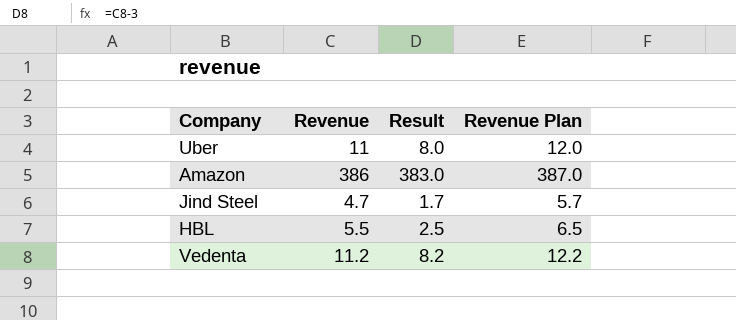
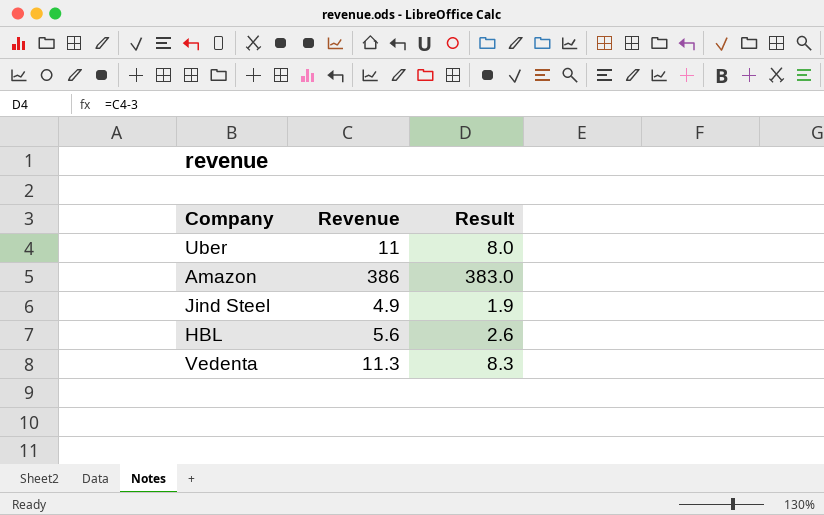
column Revenue Plan | formula: [Revenue] + 1 -> none
Jind Steel | Revenue: 4.7 -> 4.9
Jind Steel | Result: 1.7 -> 1.9
HBL | Revenue: 5.5 -> 5.6
HBL | Result: 2.5 -> 2.6
Vedenta | Revenue: 11.2 -> 11.3
Vedenta | Result: 8.2 -> 8.3

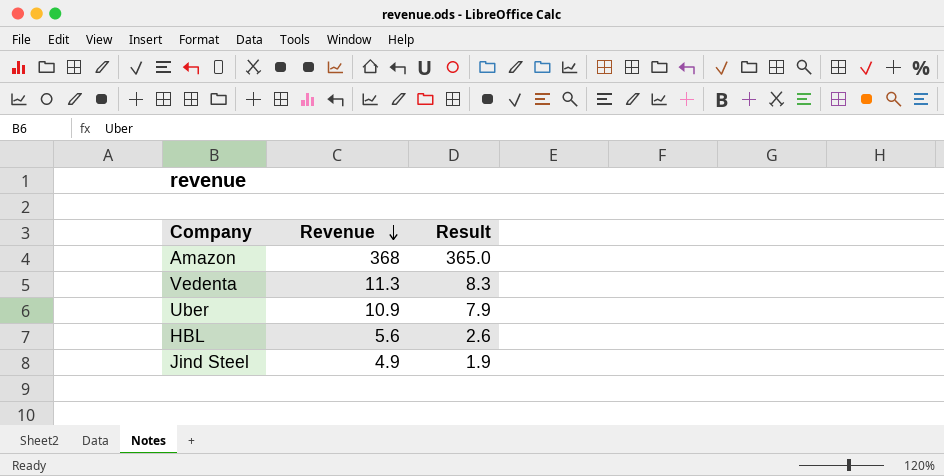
row order: none -> Revenue descending
Amazon | Revenue: 386 -> 368
Amazon | Result: 383.0 -> 365.0
Uber | Revenue: 11 -> 10.9
Uber | Result: 8.0 -> 7.9

